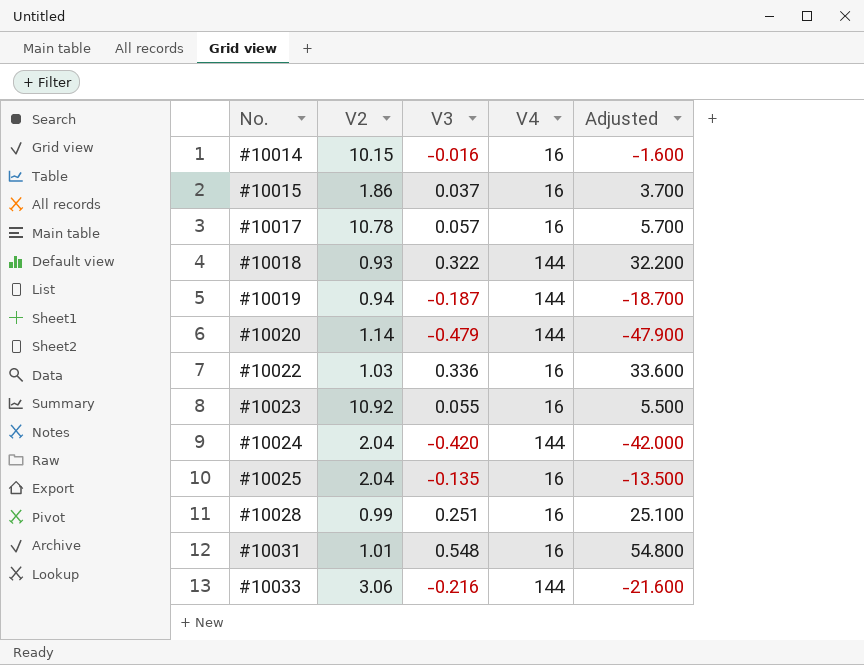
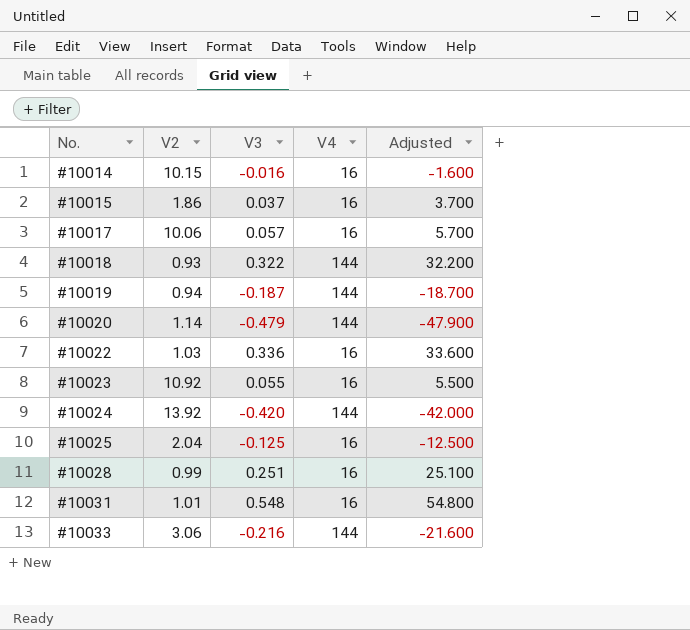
#10017 | V2: 10.78 -> 10.06
#10024 | V2: 2.04 -> 13.92
#10025 | V3: -0.135 -> -0.125
#10025 | Adjusted: -13.500 -> -12.500

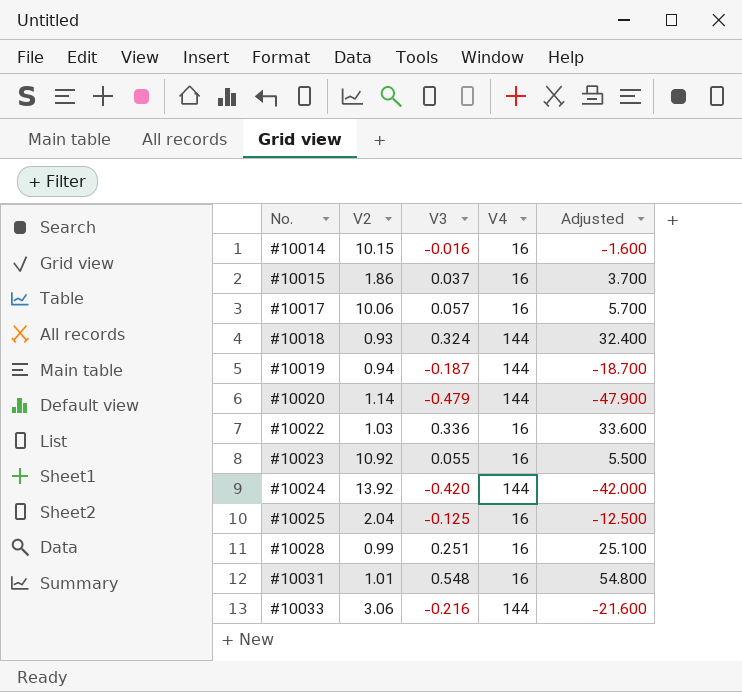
#10018 | V3: 0.322 -> 0.324
#10018 | Adjusted: 32.200 -> 32.400

